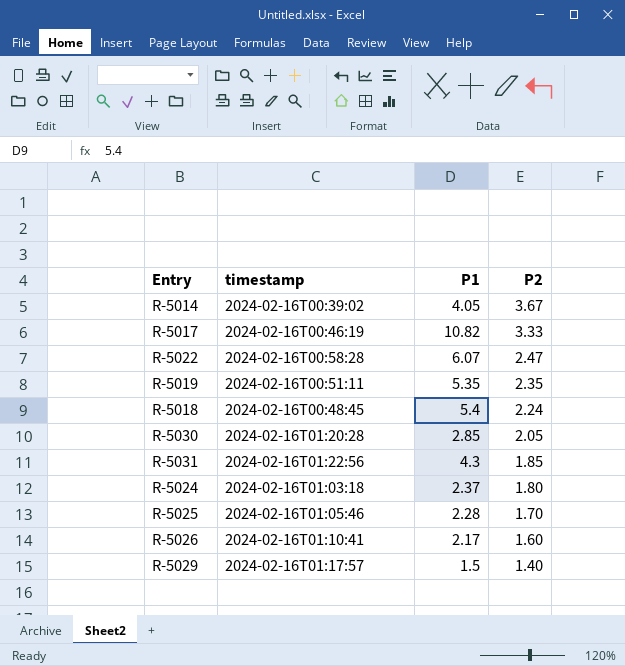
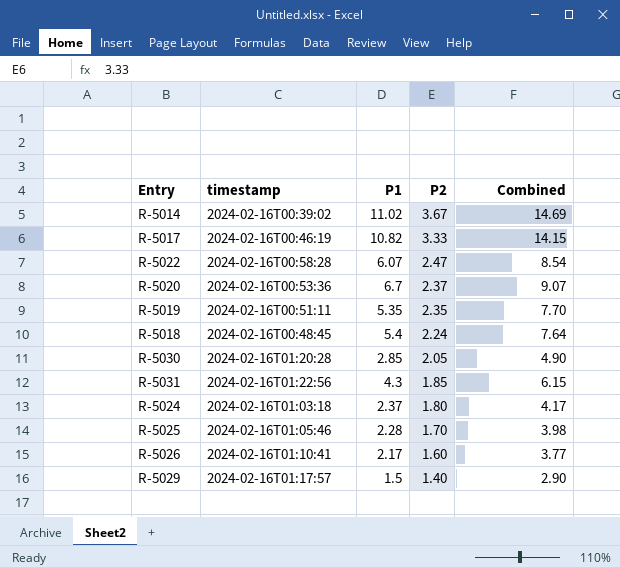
column Combined | formula: none -> [P1] + [P2]
R-5014 | P1: 4.05 -> 11.02
row R-5020: none -> 2024-02-16T00:53:36 | 6.7 | 2.37 | 9.07

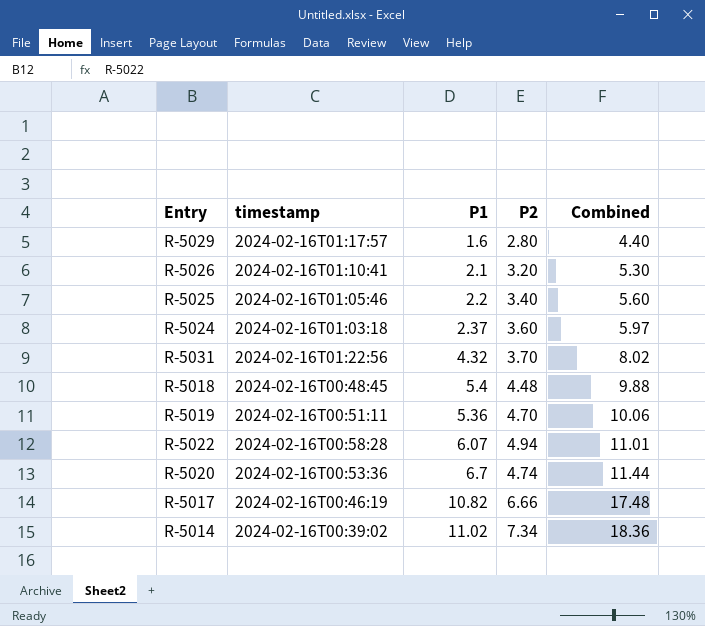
row order: P2 descending -> Combined ascending
row R-5030: 2024-02-16T01:20:28 | 2.85 | 2.05 | 4.90 -> none
R-5029 | P1: 1.5 -> 1.6
R-5029 | P2: 1.40 -> 2.80
R-5029 | Combined: 2.90 -> 4.40
R-5026 | P1: 2.17 -> 2.1
R-5026 | P2: 1.60 -> 3.20
R-5026 | Combined: 3.77 -> 5.30
R-5025 | P1: 2.28 -> 2.2
R-5025 | P2: 1.70 -> 3.40
R-5025 | Combined: 3.98 -> 5.60
R-5024 | P2: 1.80 -> 3.60
R-5024 | Combined: 4.17 -> 5.97
R-5031 | P1: 4.3 -> 4.32
R-5031 | P2: 1.85 -> 3.70
R-5031 | Combined: 6.15 -> 8.02
R-5018 | P2: 2.24 -> 4.48
R-5018 | Combined: 7.64 -> 9.88
R-5019 | P1: 5.35 -> 5.36
R-5019 | P2: 2.35 -> 4.70
R-5019 | Combined: 7.70 -> 10.06
R-5022 | P2: 2.47 -> 4.94
R-5022 | Combined: 8.54 -> 11.01
R-5020 | P2: 2.37 -> 4.74
R-5020 | Combined: 9.07 -> 11.44
R-5017 | P2: 3.33 -> 6.66
R-5017 | Combined: 14.15 -> 17.48
R-5014 | P2: 3.67 -> 7.34
R-5014 | Combined: 14.69 -> 18.36

